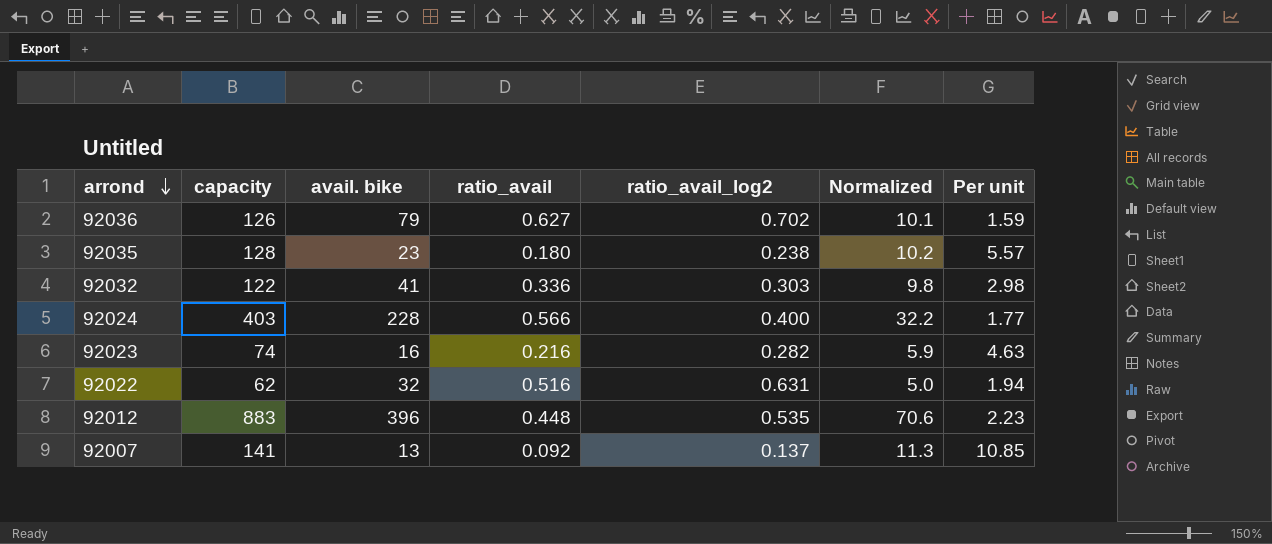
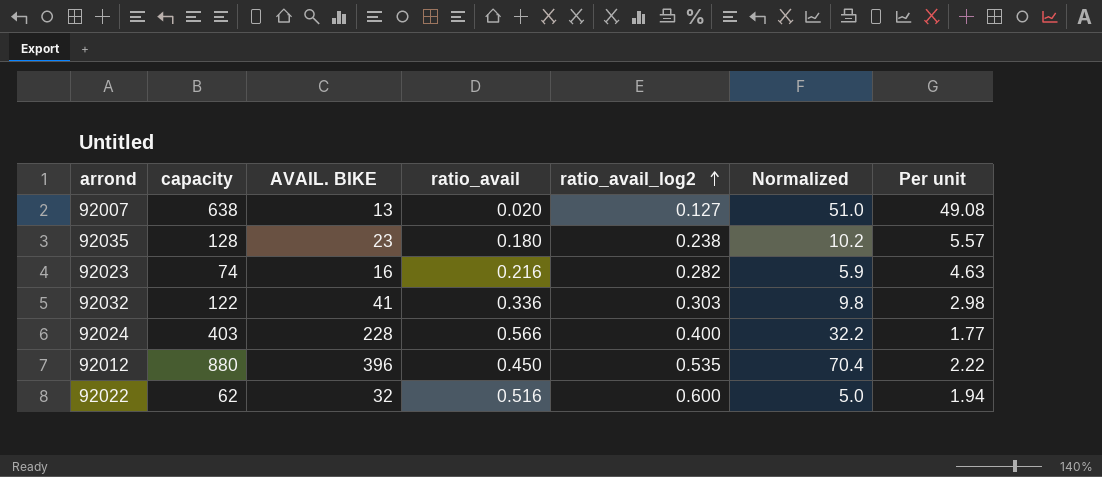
row order: arrond descending -> ratio_avail_log2 ascending
column name: avail. bike -> AVAIL. BIKE
row 92036: 126 | 79 | 0.627 | 0.702 | 10.1 | 1.59 -> none
92007 | capacity: 141 -> 638
92007 | ratio_avail: 0.092 -> 0.020
92007 | ratio_avail_log2: 0.137 -> 0.127
92007 | Normalized: 11.3 -> 51.0
92007 | Per unit: 10.85 -> 49.08
92012 | capacity: 883 -> 880
92012 | ratio_avail: 0.448 -> 0.450
92012 | Normalized: 70.6 -> 70.4
92012 | Per unit: 2.23 -> 2.22
92022 | ratio_avail_log2: 0.631 -> 0.600

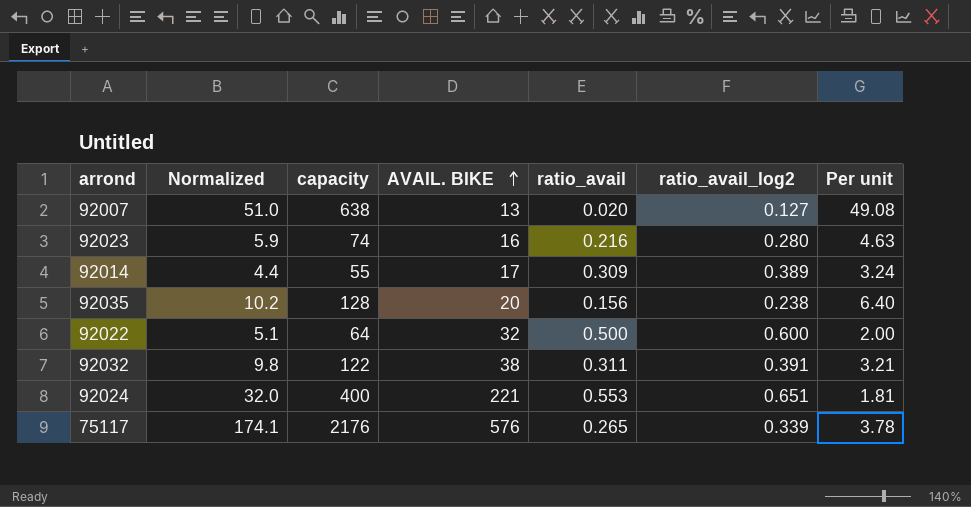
row order: ratio_avail_log2 ascending -> AVAIL. BIKE ascending
column Normalized | position: 6 -> 2
row 92012: 880 | 396 | 0.450 | 0.535 | 70.4 | 2.22 -> none
92023 | ratio_avail_log2: 0.282 -> 0.280
row 92014: none -> 4.4 | 55 | 17 | 0.309 | 0.389 | 3.24
92035 | AVAIL. BIKE: 23 -> 20
92035 | ratio_avail: 0.180 -> 0.156
92035 | Per unit: 5.57 -> 6.40
92022 | Normalized: 5.0 -> 5.1
92022 | capacity: 62 -> 64
92022 | ratio_avail: 0.516 -> 0.500
92022 | Per unit: 1.94 -> 2.00
92032 | AVAIL. BIKE: 41 -> 38
92032 | ratio_avail: 0.336 -> 0.311
92032 | ratio_avail_log2: 0.303 -> 0.391
92032 | Per unit: 2.98 -> 3.21
92024 | Normalized: 32.2 -> 32.0
92024 | capacity: 403 -> 400
92024 | AVAIL. BIKE: 228 -> 221
92024 | ratio_avail: 0.566 -> 0.553
92024 | ratio_avail_log2: 0.400 -> 0.651
92024 | Per unit: 1.77 -> 1.81
row 75117: none -> 174.1 | 2176 | 576 | 0.265 | 0.339 | 3.78

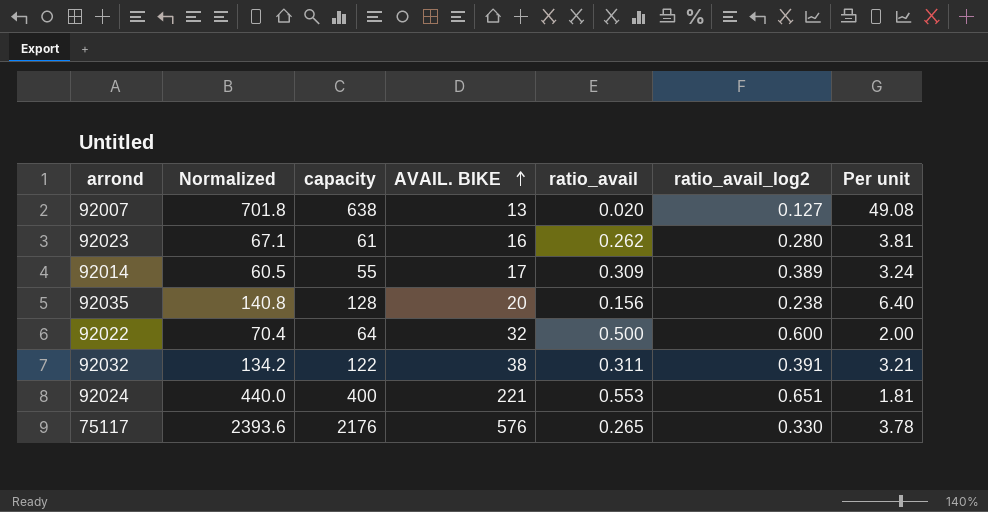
column Normalized | formula: [capacity] * 0.08 -> [capacity] * 1.1
92023 | capacity: 74 -> 61
92023 | ratio_avail: 0.216 -> 0.262
92023 | Per unit: 4.63 -> 3.81
75117 | ratio_avail_log2: 0.339 -> 0.330

